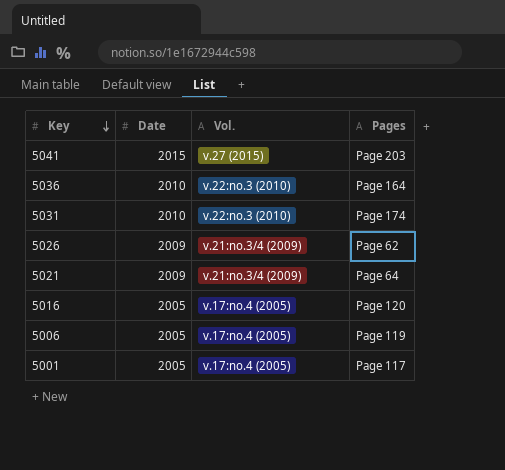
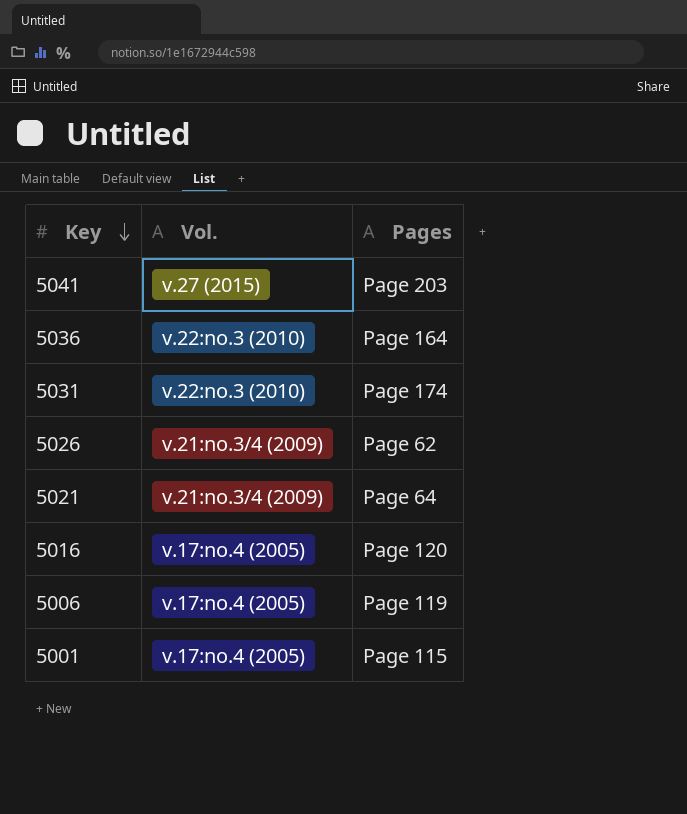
column Date | position: 2 -> none
5001 | Pages: Page 117 -> Page 115

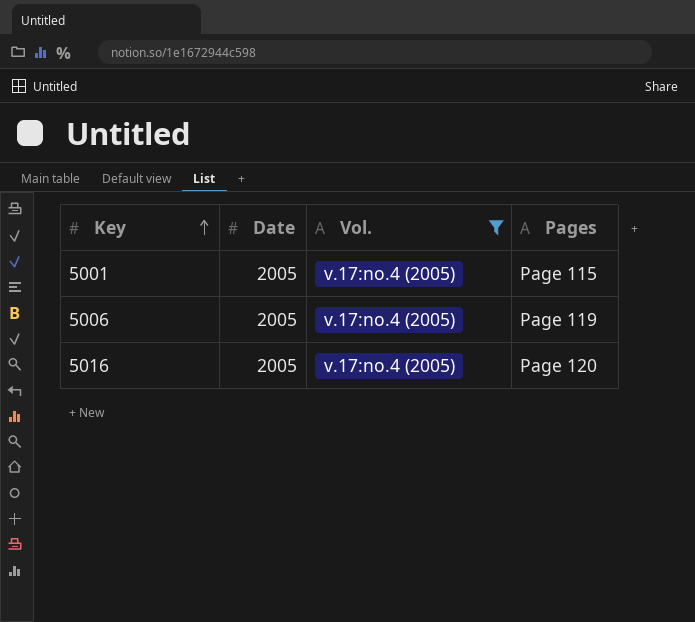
filter: none -> Vol. = v.17:no.4 (2005)
row order: Key descending -> Key ascending
column Date | position: none -> 2

